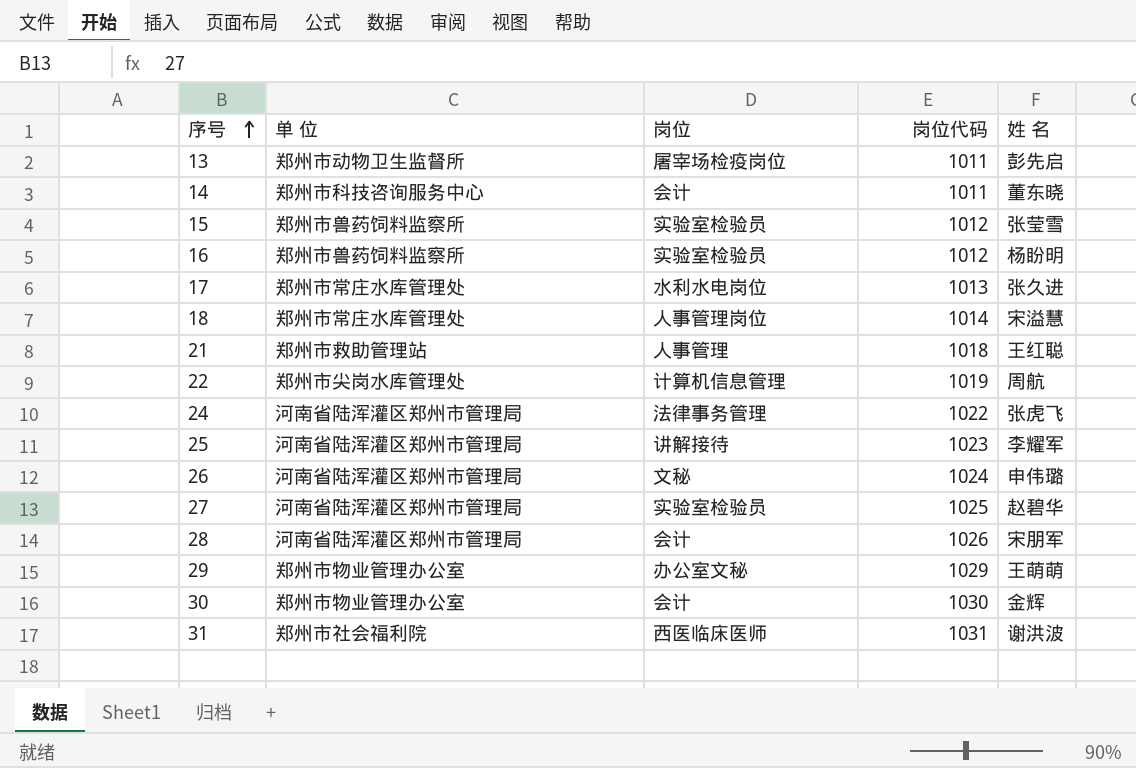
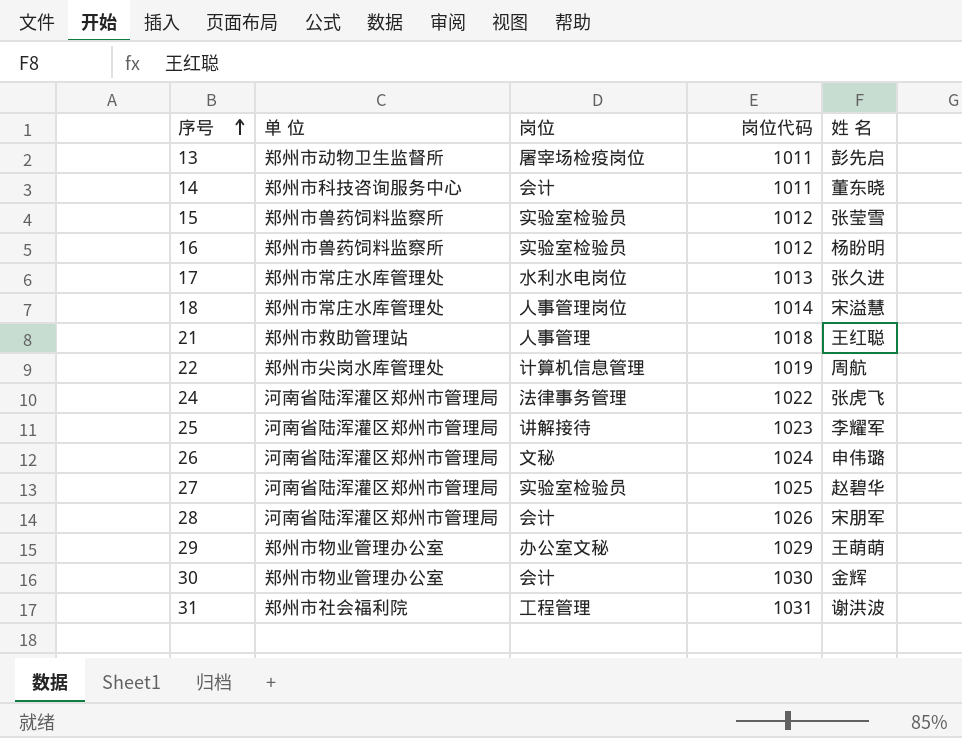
31 | 岗位: 西医临床医师 -> 工程管理

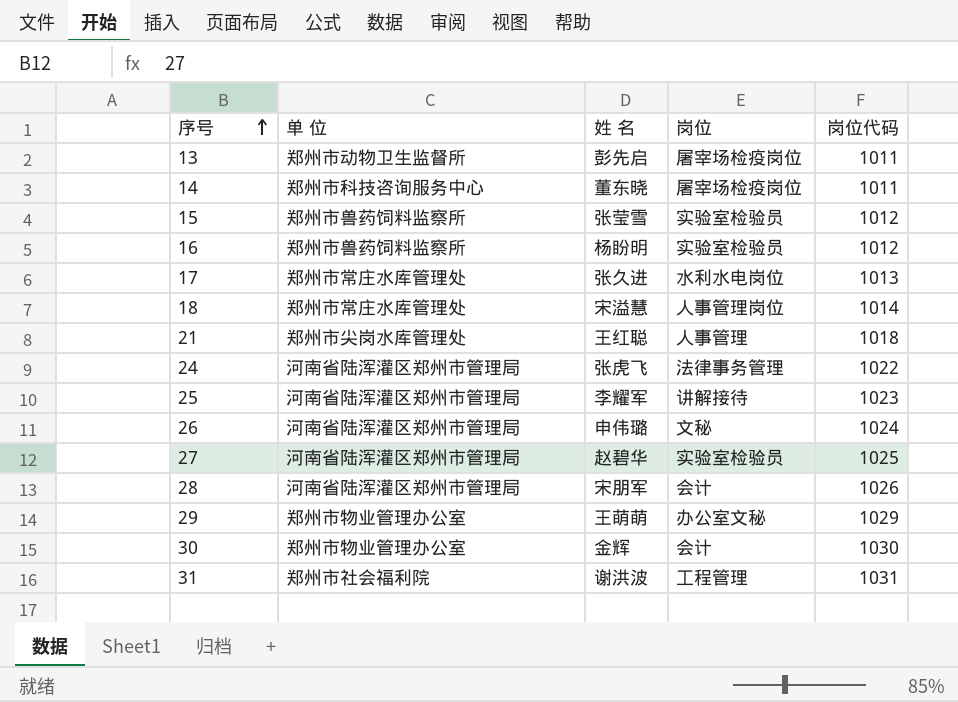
column 姓 名 | position: 5 -> 3
row 22: 郑州市尖岗水库管理处 | 计算机信息管理 | 1019 | 周航 -> none
14 | 岗位: 会计 -> 屠宰场检疫岗位
21 | 单 位: 郑州市救助管理站 -> 郑州市尖岗水库管理处

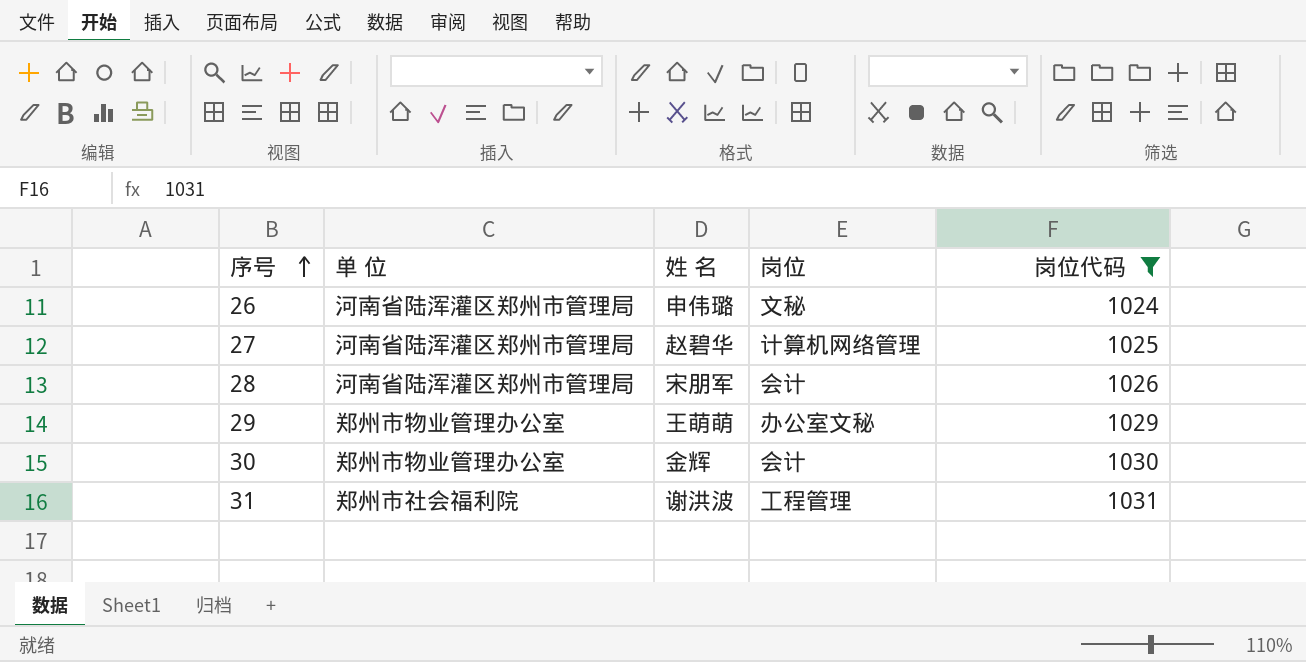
filter: none -> 岗位代码 >= 1024
27 | 岗位: 实验室检验员 -> 计算机网络管理

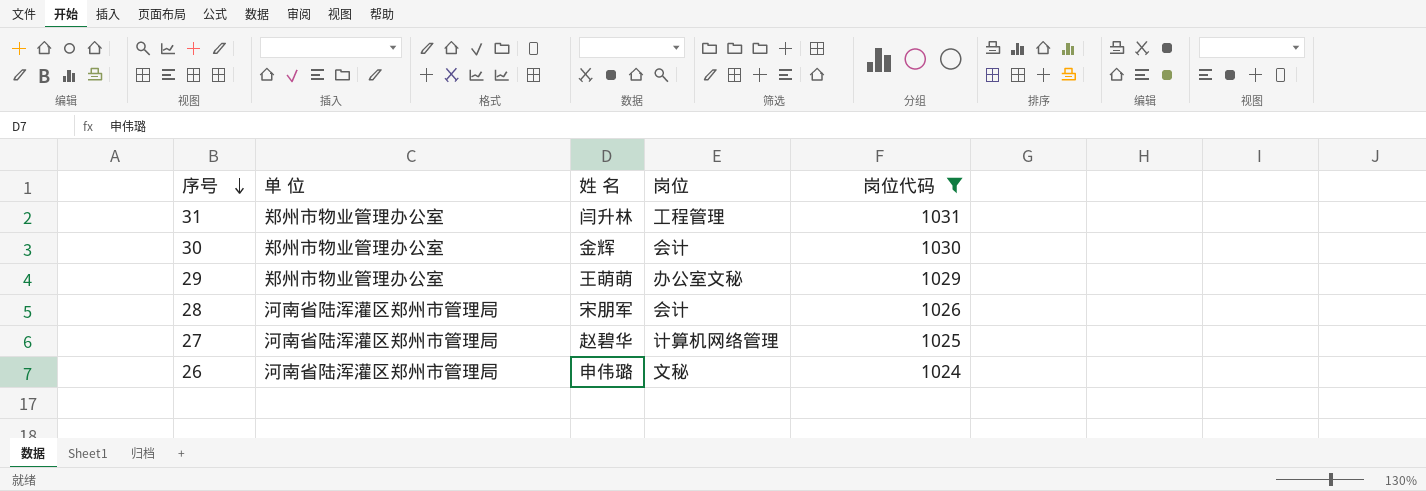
row order: 序号 ascending -> 序号 descending
31 | 单 位: 郑州市社会福利院 -> 郑州市物业管理办公室
31 | 姓 名: 谢洪波 -> 闫升林

